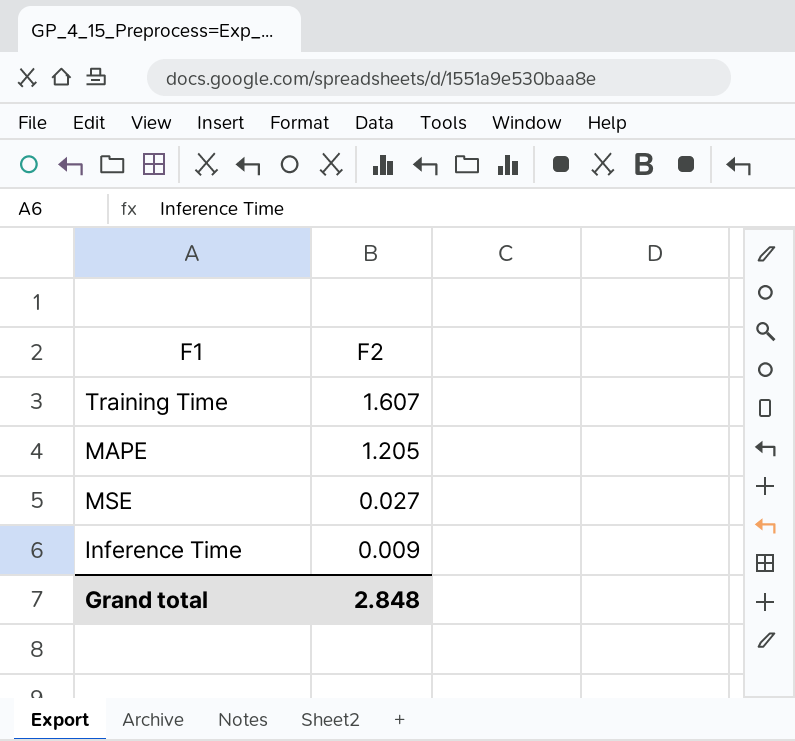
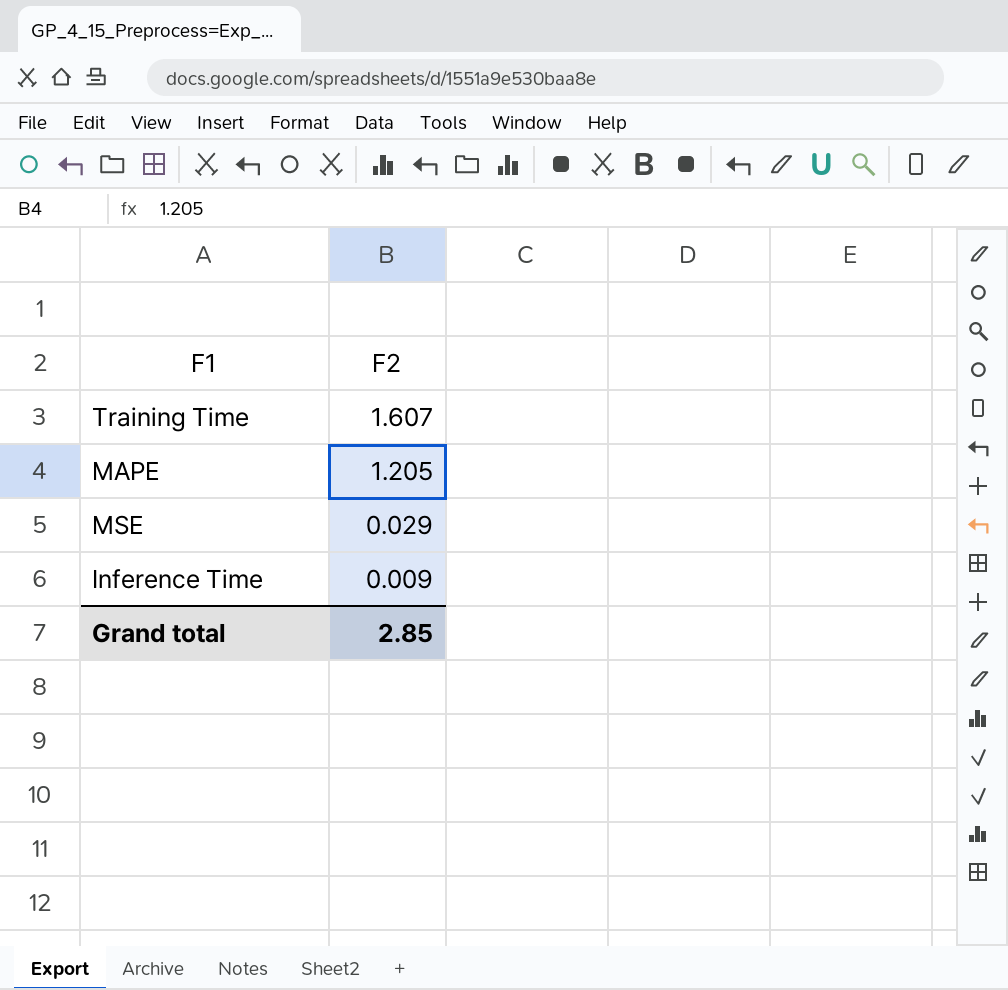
MSE | F2: 0.027 -> 0.029
Grand total | F2: 2.848 -> 2.85

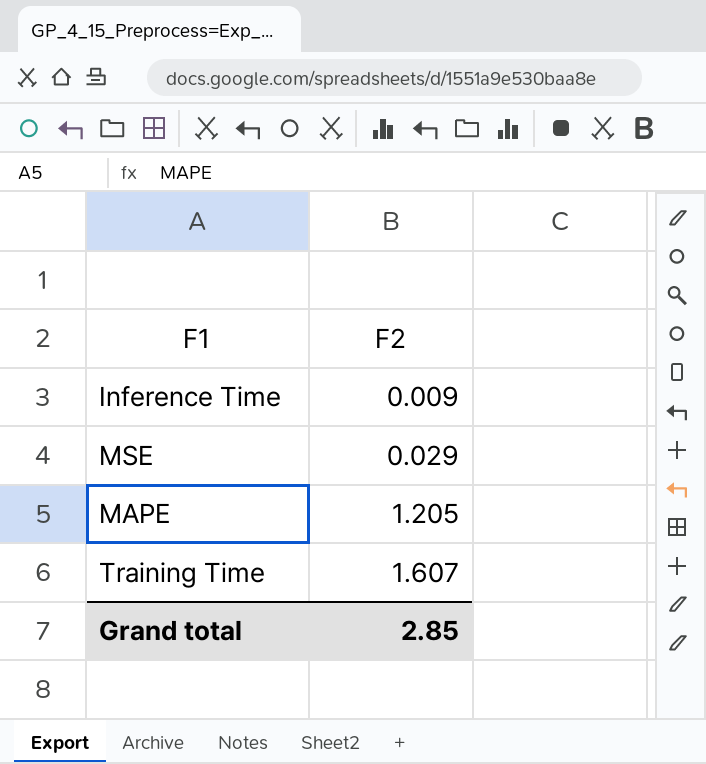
row order: F2 descending -> F2 ascending

